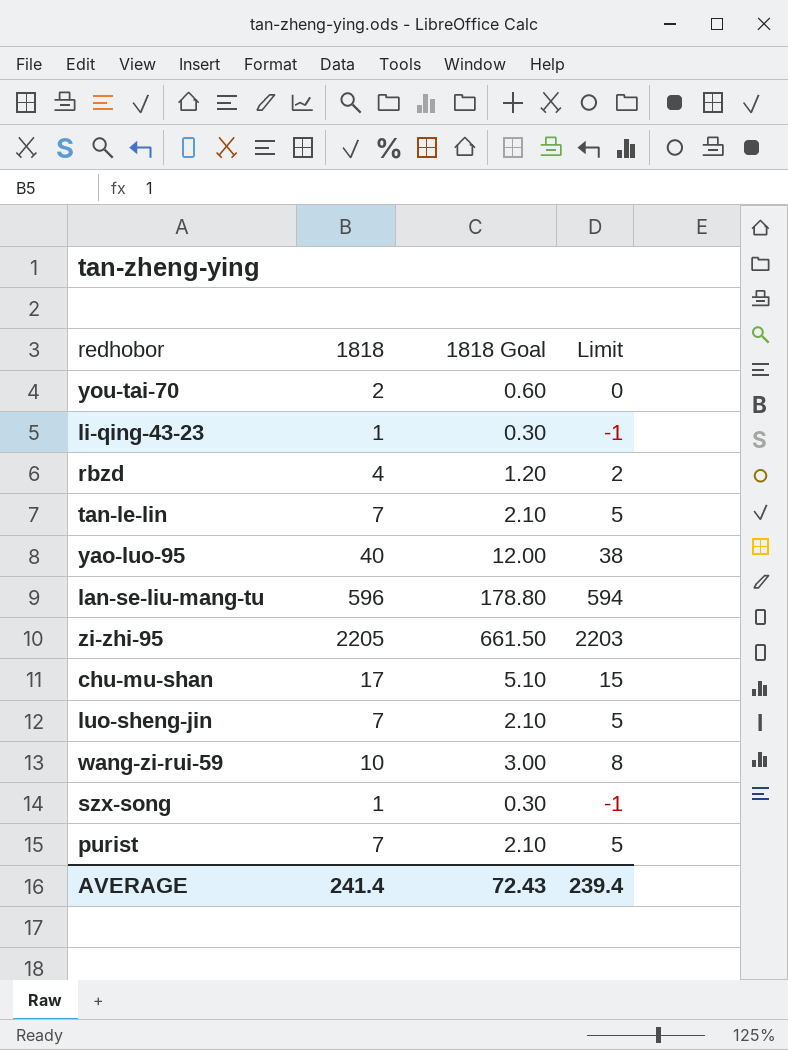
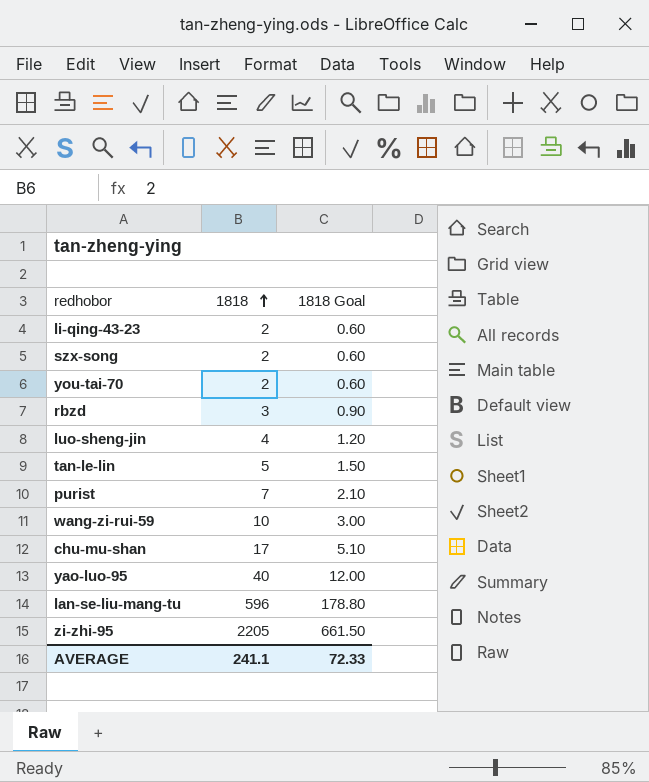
row order: none -> 1818 ascending
column Limit | formula: [1818] - 2 -> none
li-qing-43-23 | 1818: 1 -> 2
li-qing-43-23 | 1818 Goal: 0.30 -> 0.60
szx-song | 1818: 1 -> 2
szx-song | 1818 Goal: 0.30 -> 0.60
rbzd | 1818: 4 -> 3
rbzd | 1818 Goal: 1.20 -> 0.90
luo-sheng-jin | 1818: 7 -> 4
luo-sheng-jin | 1818 Goal: 2.10 -> 1.20
tan-le-lin | 1818: 7 -> 5
tan-le-lin | 1818 Goal: 2.10 -> 1.50
AVERAGE | 1818: 241.4 -> 241.1
AVERAGE | 1818 Goal: 72.43 -> 72.33

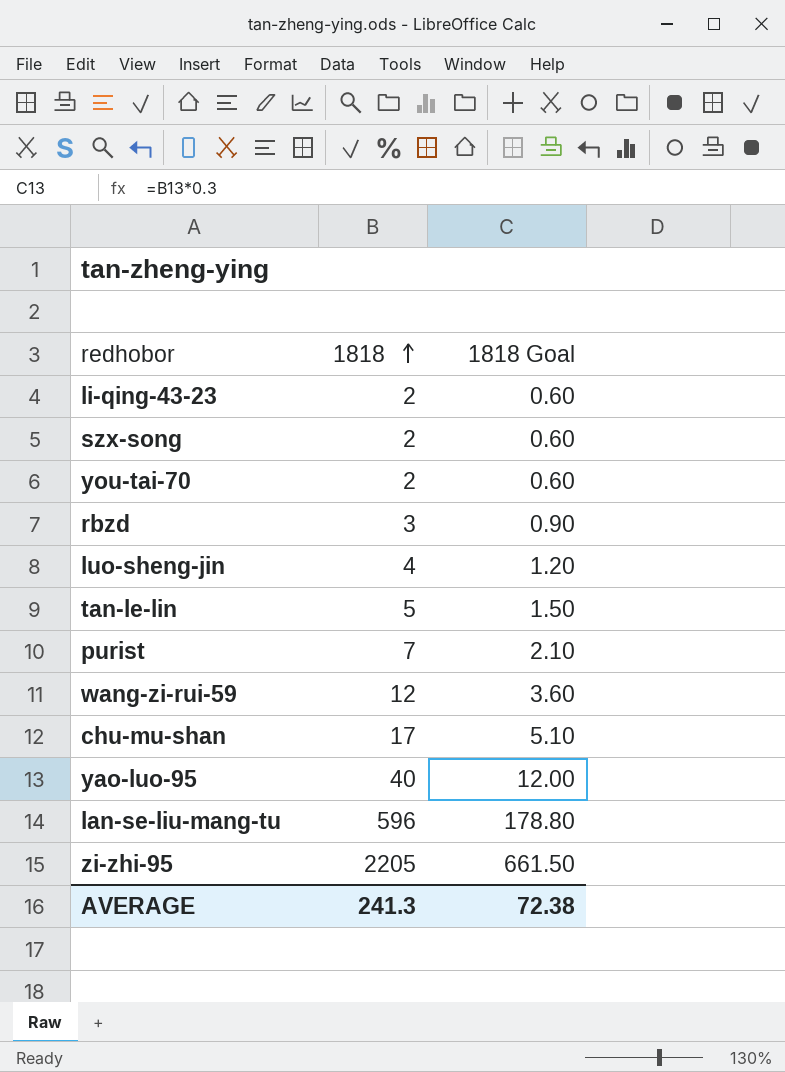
wang-zi-rui-59 | 1818: 10 -> 12
wang-zi-rui-59 | 1818 Goal: 3.00 -> 3.60
AVERAGE | 1818: 241.1 -> 241.3
AVERAGE | 1818 Goal: 72.33 -> 72.38

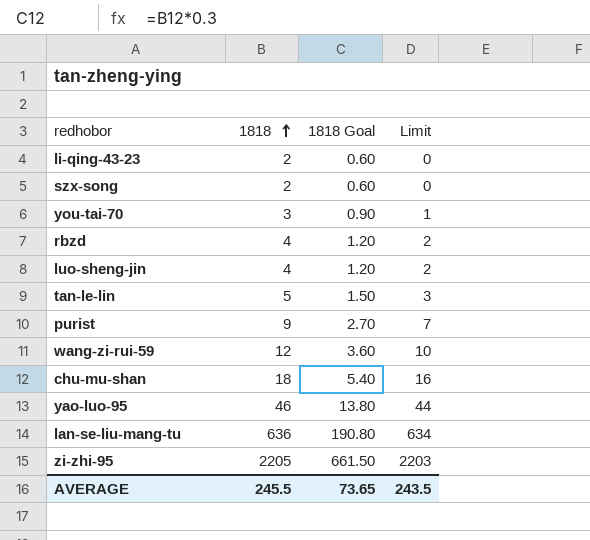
column Limit | formula: none -> [1818] - 2
you-tai-70 | 1818: 2 -> 3
you-tai-70 | 1818 Goal: 0.60 -> 0.90
rbzd | 1818: 3 -> 4
rbzd | 1818 Goal: 0.90 -> 1.20
purist | 1818: 7 -> 9
purist | 1818 Goal: 2.10 -> 2.70
chu-mu-shan | 1818: 17 -> 18
chu-mu-shan | 1818 Goal: 5.10 -> 5.40
yao-luo-95 | 1818: 40 -> 46
yao-luo-95 | 1818 Goal: 12.00 -> 13.80
lan-se-liu-mang-tu | 1818: 596 -> 636
lan-se-liu-mang-tu | 1818 Goal: 178.80 -> 190.80
AVERAGE | 1818: 241.3 -> 245.5
AVERAGE | 1818 Goal: 72.38 -> 73.65

